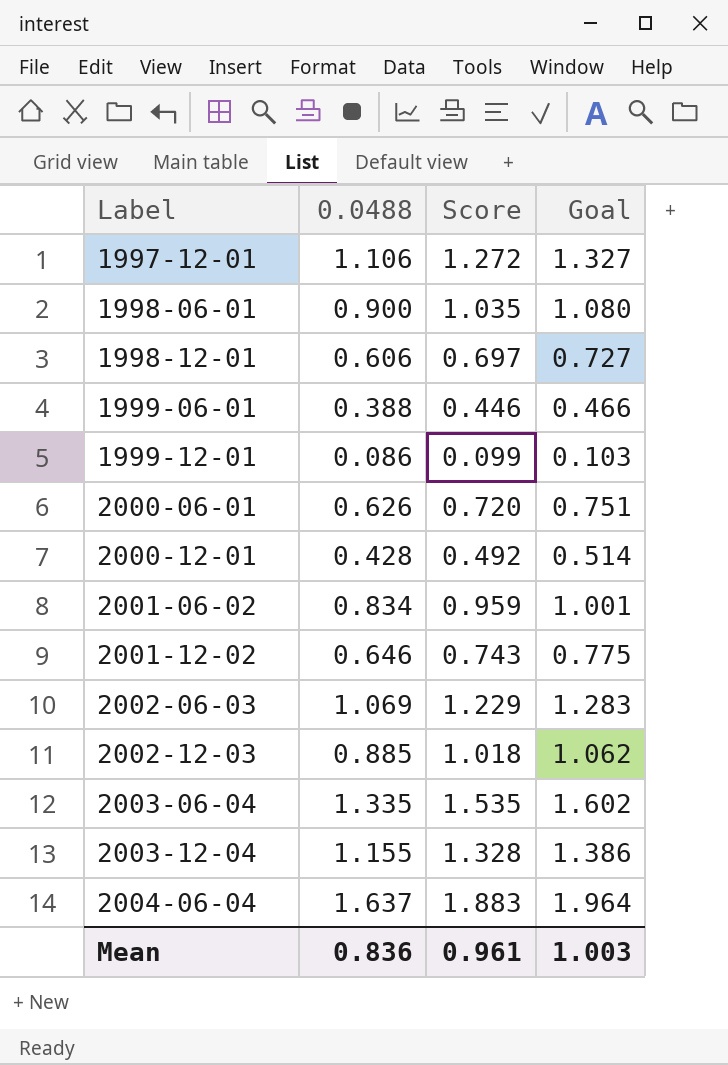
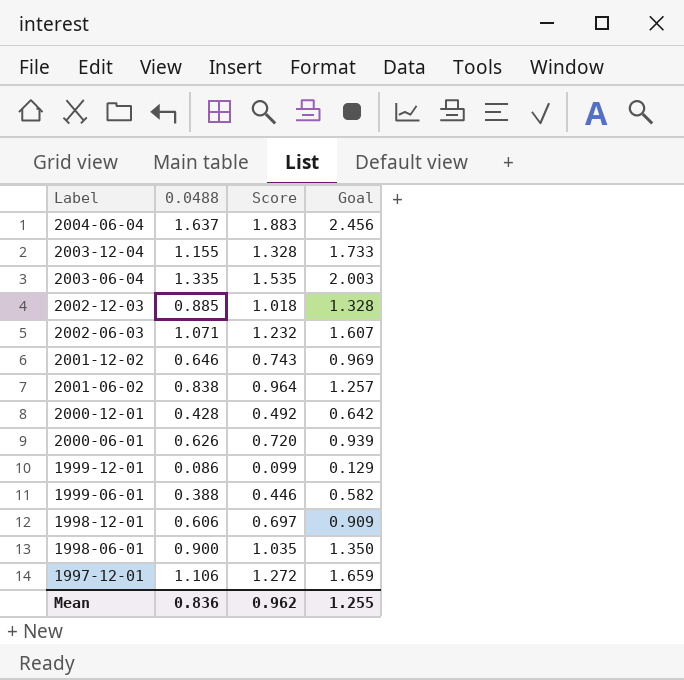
row order: Label ascending -> Label descending
column Goal | formula: [0.0488] * 1.2 -> [0.0488] * 1.5
2002-06-03 | 0.0488: 1.069 -> 1.071
2002-06-03 | Score: 1.229 -> 1.232
2001-06-02 | 0.0488: 0.834 -> 0.838
2001-06-02 | Score: 0.959 -> 0.964
Mean | Score: 0.961 -> 0.962
Mean | Goal: 1.003 -> 1.255

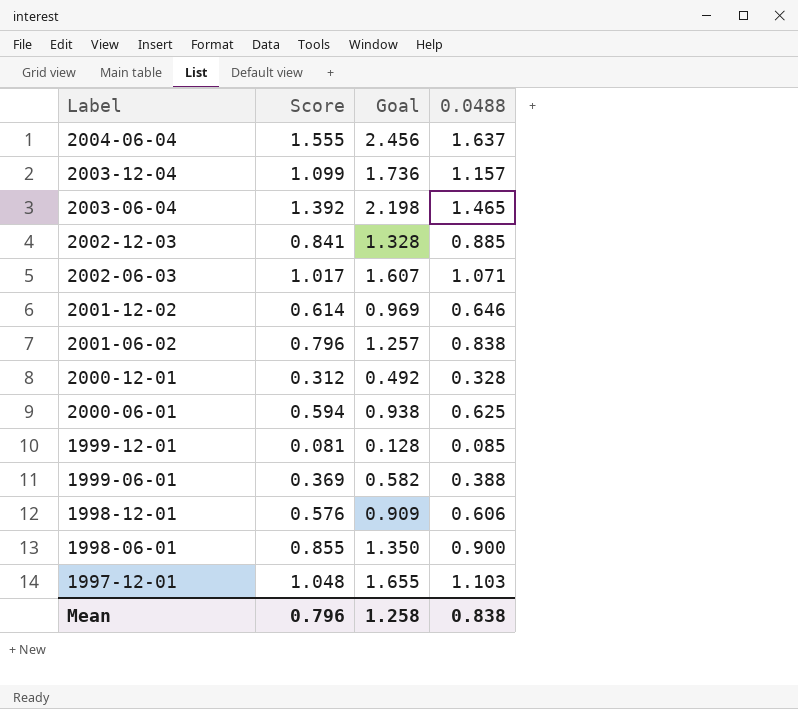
column Score | formula: [0.0488] * 1.15 -> [0.0488] * 0.95
column 0.0488 | position: 2 -> 4
2003-12-04 | Goal: 1.733 -> 1.736
2003-12-04 | 0.0488: 1.155 -> 1.157
2003-06-04 | Goal: 2.003 -> 2.198
2003-06-04 | 0.0488: 1.335 -> 1.465
2000-12-01 | Goal: 0.642 -> 0.492
2000-12-01 | 0.0488: 0.428 -> 0.328
2000-06-01 | Goal: 0.939 -> 0.938
2000-06-01 | 0.0488: 0.626 -> 0.625
1999-12-01 | Goal: 0.129 -> 0.128
1999-12-01 | 0.0488: 0.086 -> 0.085
1997-12-01 | Goal: 1.659 -> 1.655
1997-12-01 | 0.0488: 1.106 -> 1.103
Mean | Score: 0.962 -> 0.796
Mean | Goal: 1.255 -> 1.258
Mean | 0.0488: 0.836 -> 0.838

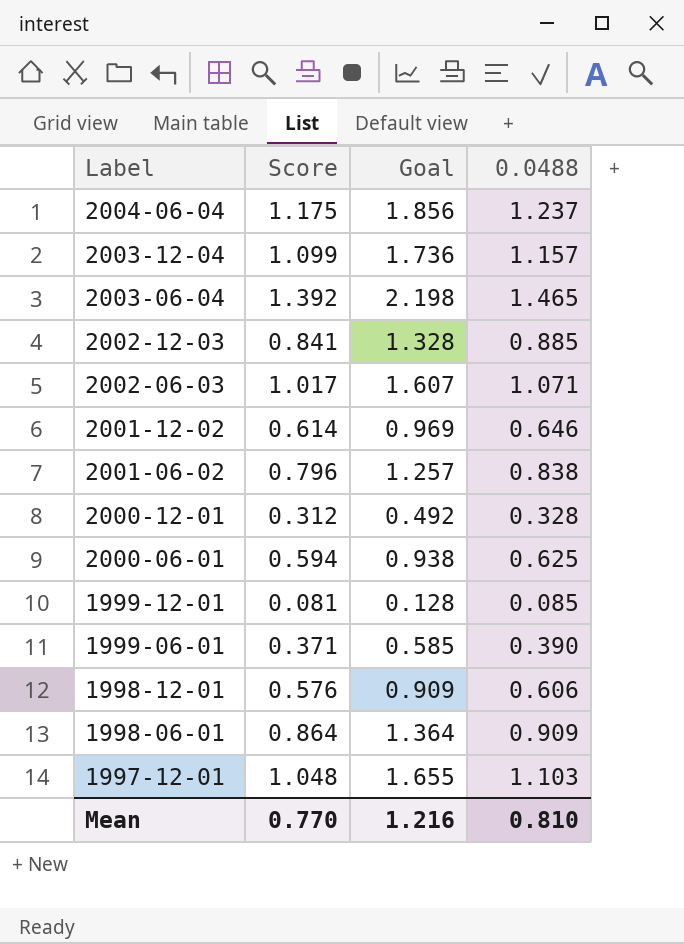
2004-06-04 | Score: 1.555 -> 1.175
2004-06-04 | Goal: 2.456 -> 1.856
2004-06-04 | 0.0488: 1.637 -> 1.237
1999-06-01 | Score: 0.369 -> 0.371
1999-06-01 | Goal: 0.582 -> 0.585
1999-06-01 | 0.0488: 0.388 -> 0.390
1998-06-01 | Score: 0.855 -> 0.864
1998-06-01 | Goal: 1.350 -> 1.364
1998-06-01 | 0.0488: 0.900 -> 0.909
Mean | Score: 0.796 -> 0.770
Mean | Goal: 1.258 -> 1.216
Mean | 0.0488: 0.838 -> 0.810

